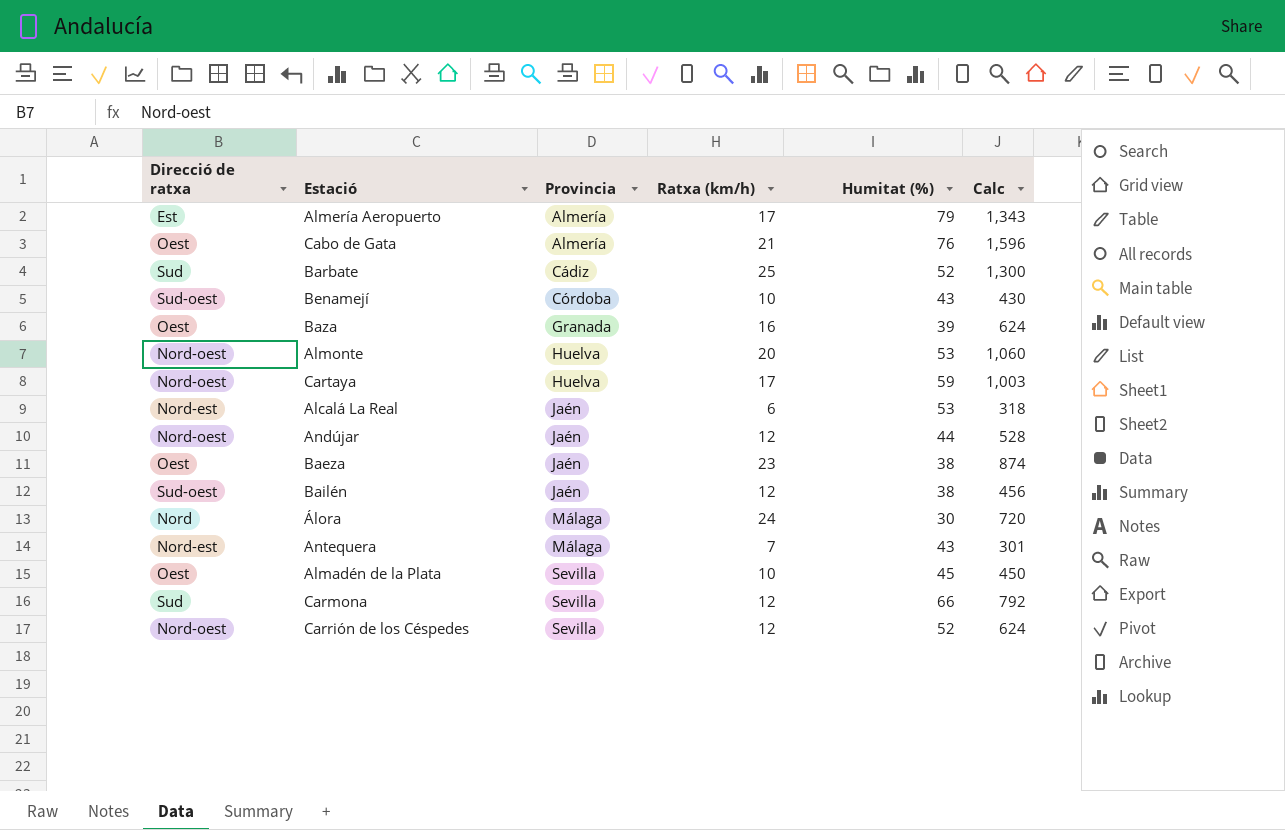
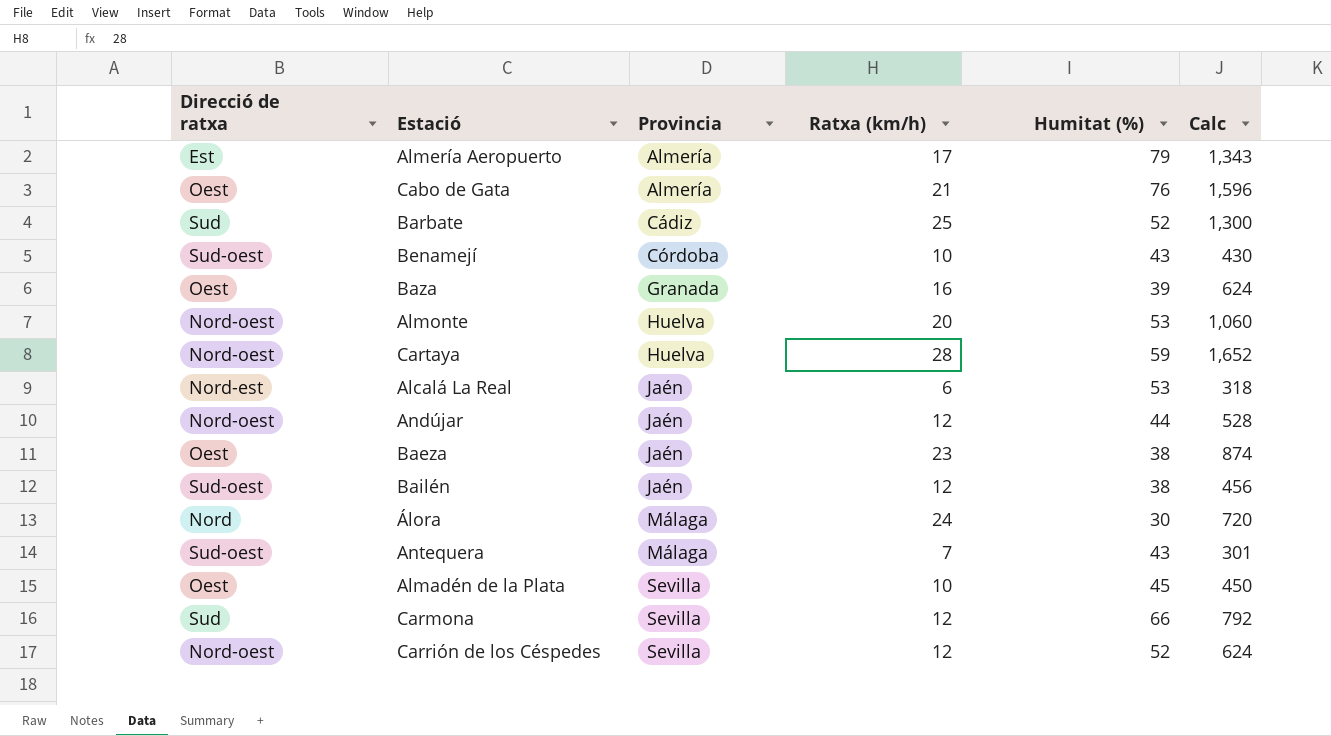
Cartaya | Ratxa (km/h): 17 -> 28
Cartaya | Calc: 1,003 -> 1,652
Antequera | Direcció de ratxa: Nord-est -> Sud-oest

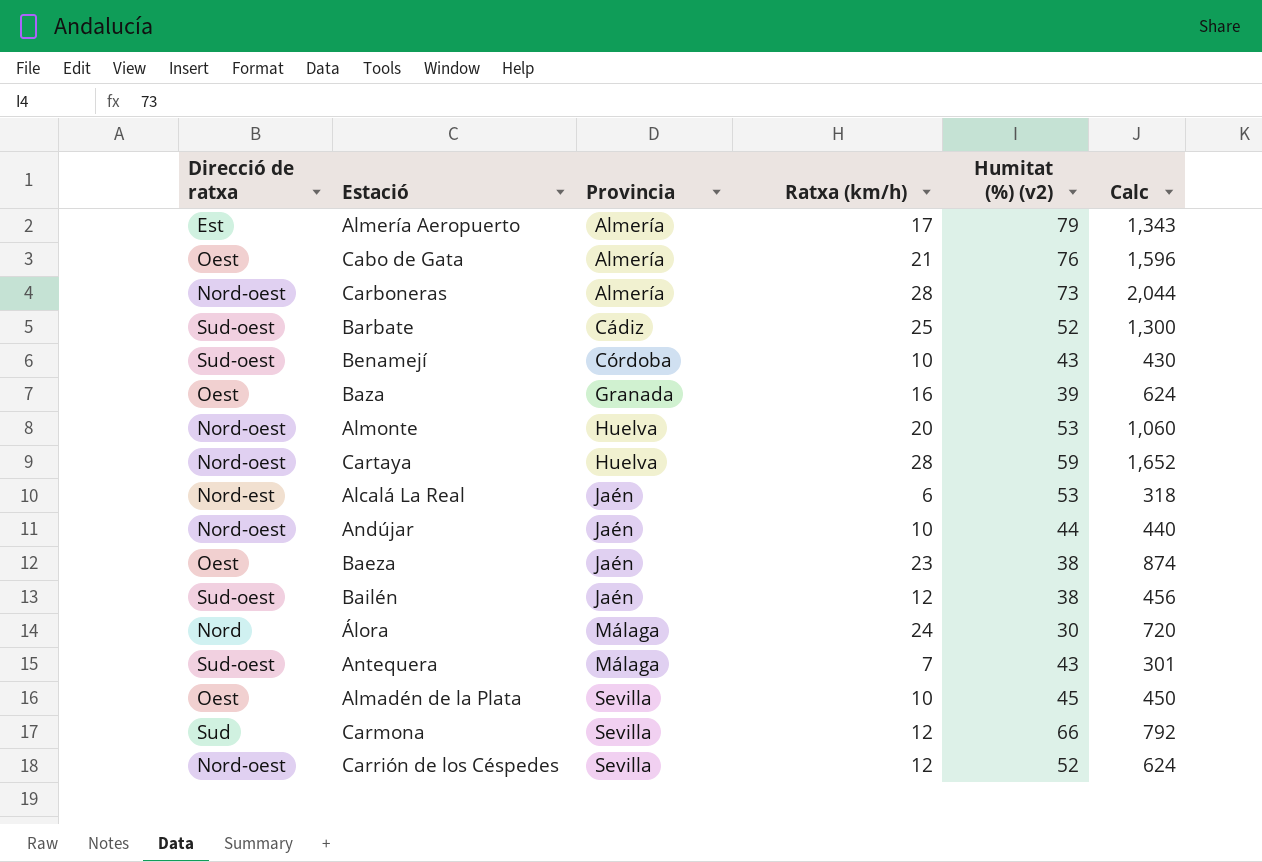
column name: Humitat (%) -> Humitat (%) (v2)
row Carboneras: none -> Nord-oest | Almería | 28 | 73 | 2,044
Barbate | Direcció de ratxa: Sud -> Sud-oest
Andújar | Ratxa (km/h): 12 -> 10
Andújar | Calc: 528 -> 440

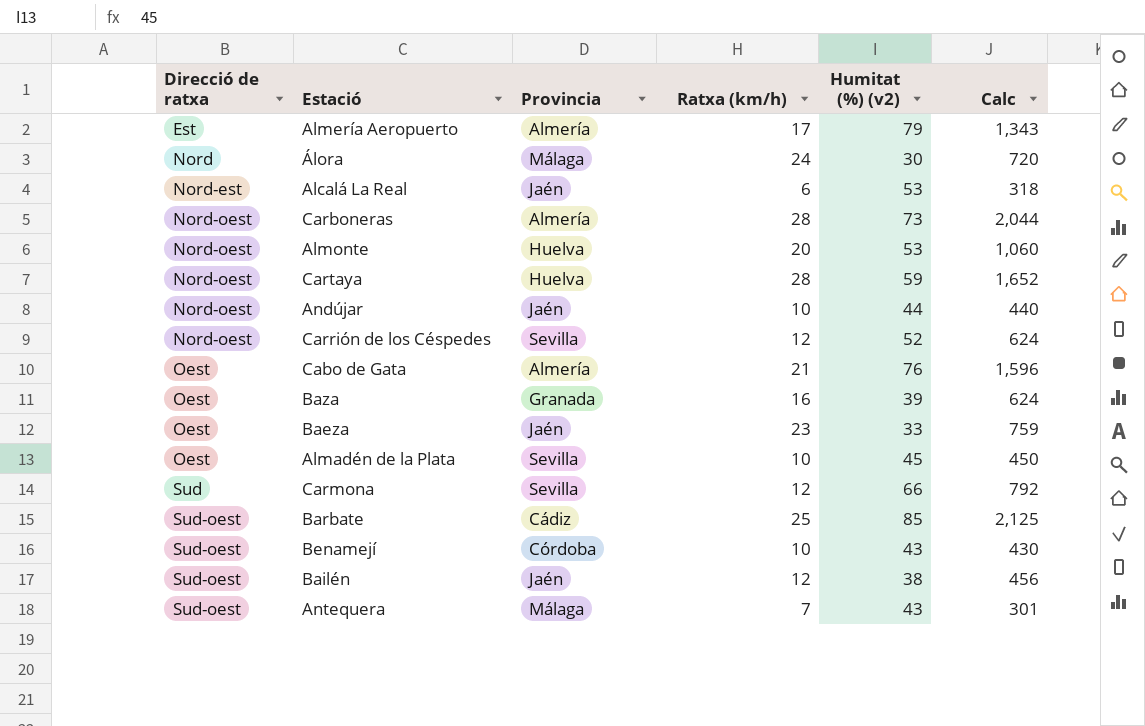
row order: Provincia ascending -> Direcció de ratxa ascending
Baeza | Humitat (%) (v2): 38 -> 33
Baeza | Calc: 874 -> 759
Barbate | Humitat (%) (v2): 52 -> 85
Barbate | Calc: 1,300 -> 2,125

